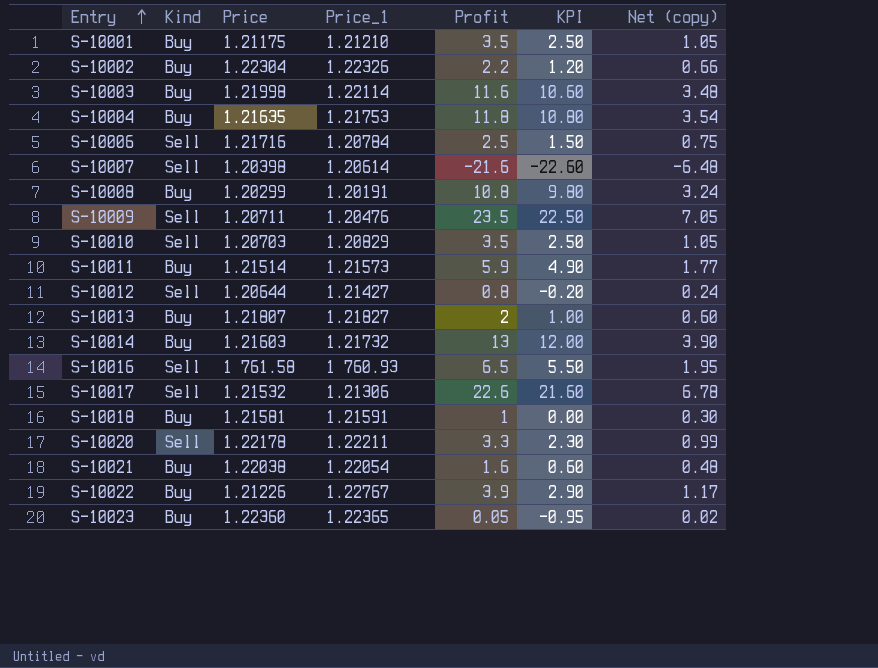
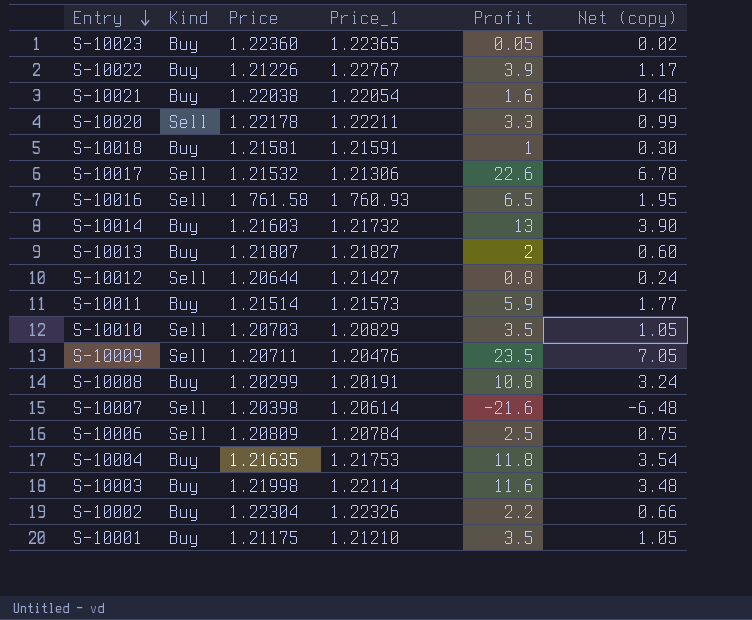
row order: Entry ascending -> Entry descending
column KPI | formula: [Profit] - 1 -> none
S-10006 | Price: 1.21716 -> 1.20809

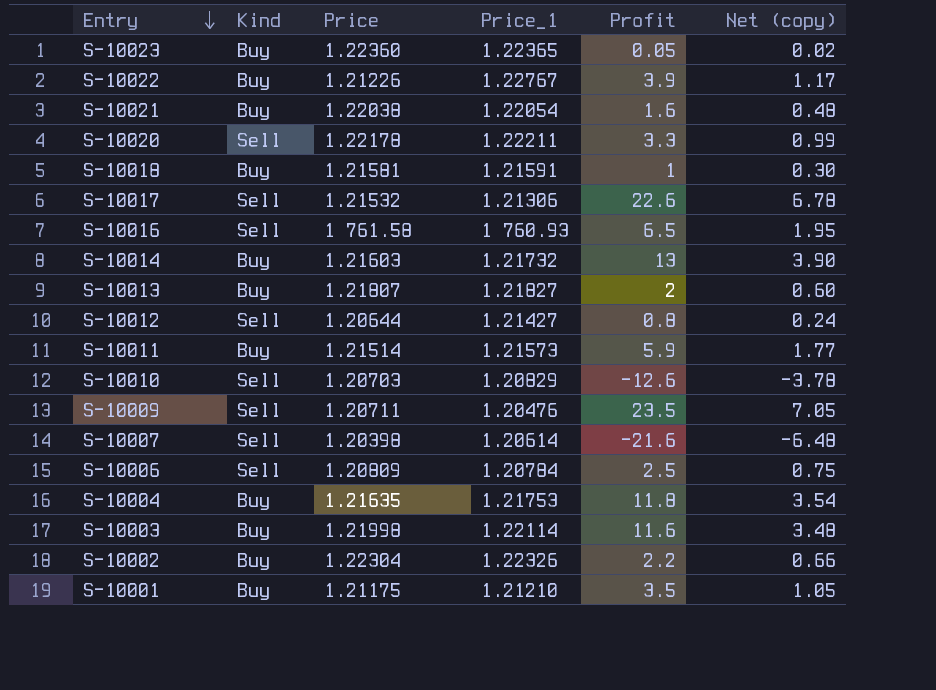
row S-10008: Buy | 1.20299 | 1.20191 | 10.8 | 3.24 -> none
S-10010 | Profit: 3.5 -> -12.6
S-10010 | Net (copy): 1.05 -> -3.78

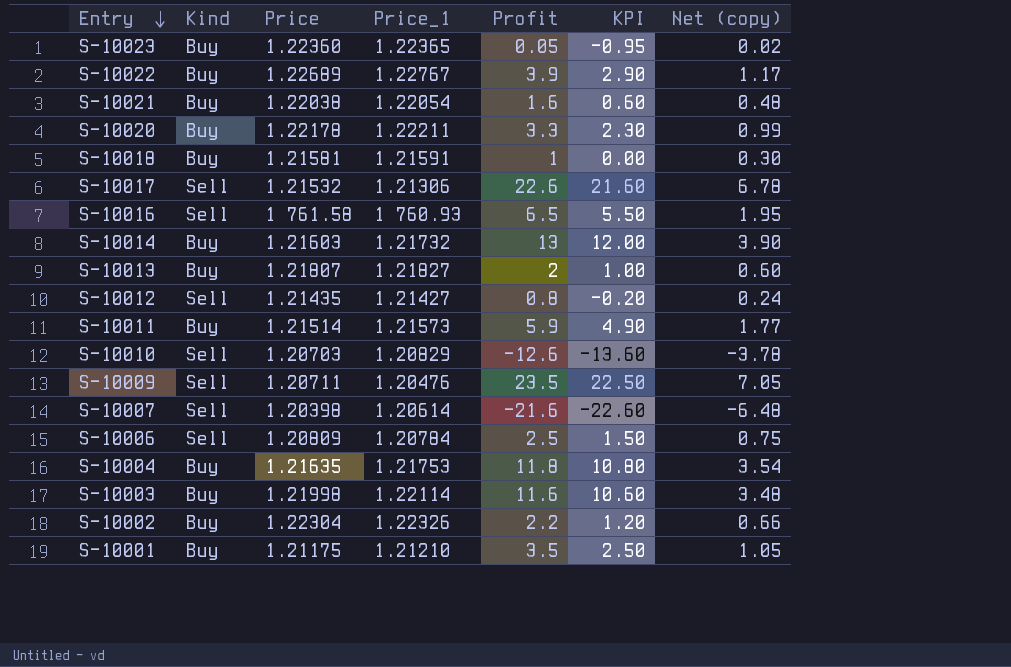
column KPI | formula: none -> [Profit] - 1
S-10022 | Price: 1.21226 -> 1.22689
S-10020 | Kind: Sell -> Buy
S-10012 | Price: 1.20644 -> 1.21435

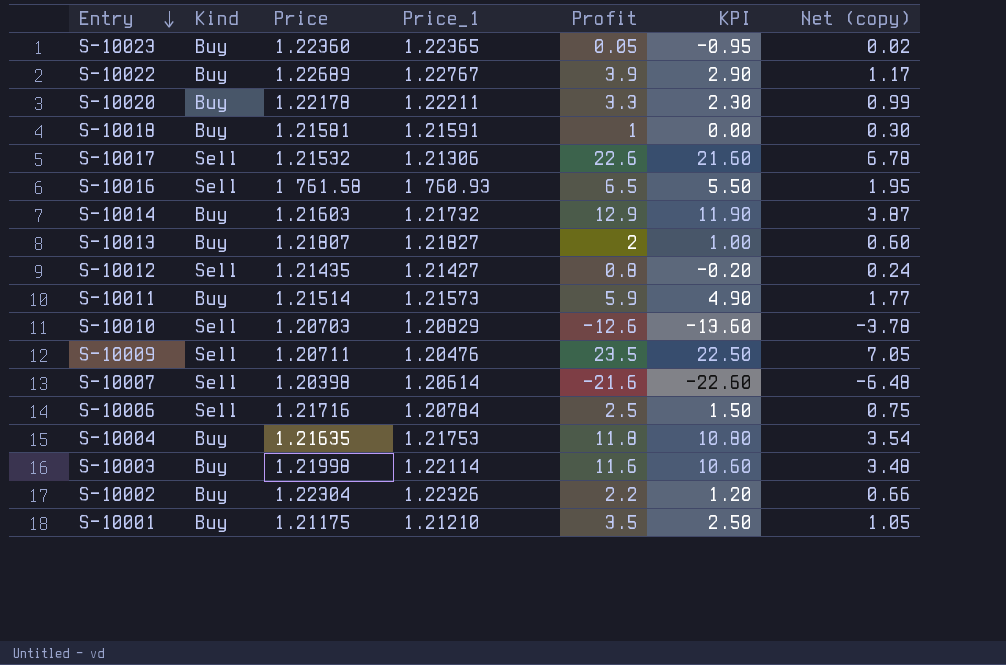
row S-10021: Buy | 1.22038 | 1.22054 | 1.6 | 0.60 | 0.48 -> none
S-10014 | Profit: 13 -> 12.9
S-10014 | KPI: 12.00 -> 11.90
S-10014 | Net (copy): 3.90 -> 3.87
S-10006 | Price: 1.20809 -> 1.21716

